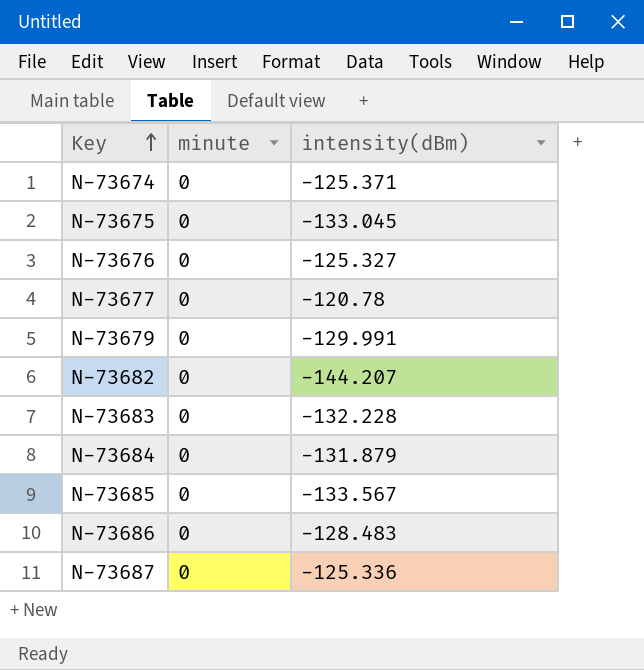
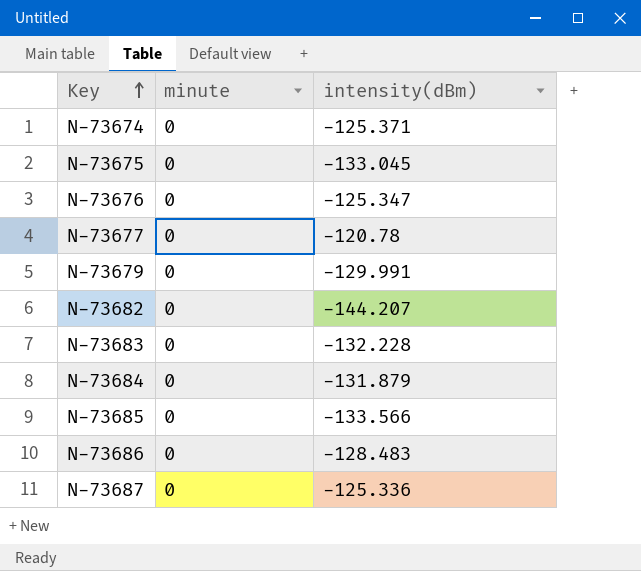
N-73676 | intensity(dBm): -125.327 -> -125.347
N-73685 | intensity(dBm): -133.567 -> -133.566

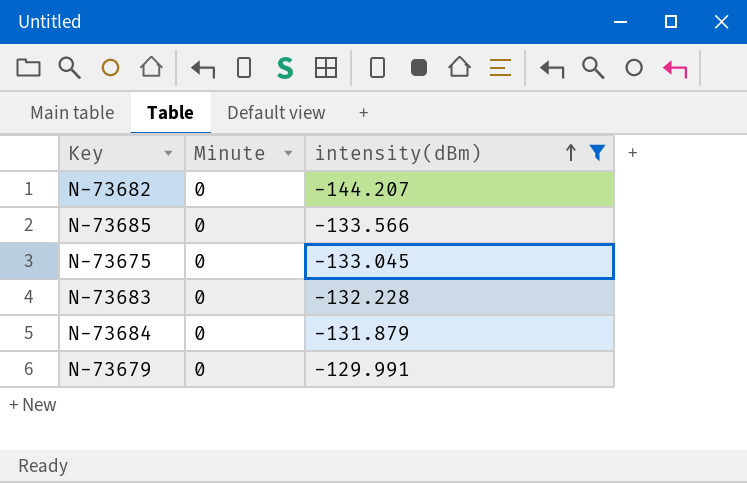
filter: none -> intensity(dBm) <= -129.991
row order: Key ascending -> intensity(dBm) ascending
column name: minute -> Minute

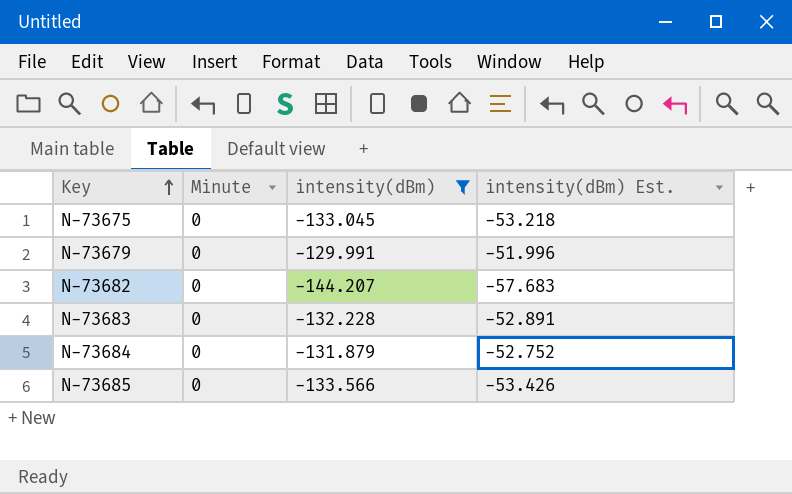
row order: intensity(dBm) ascending -> Key ascending
column intensity(dBm) Est. | formula: none -> [intensity(dBm)] * 0.4

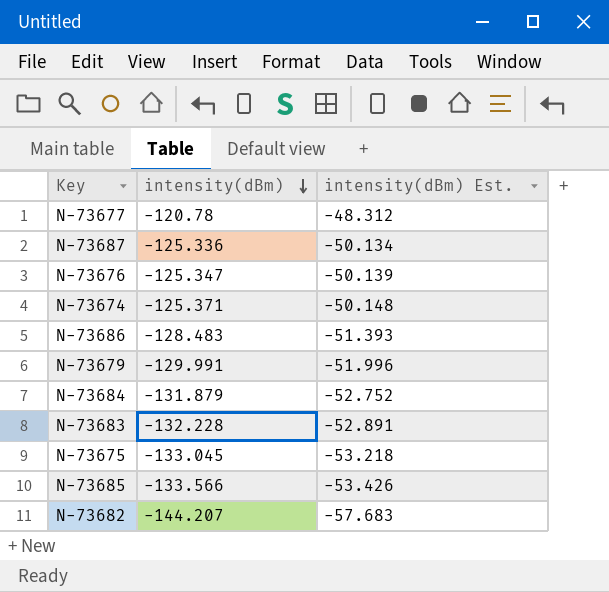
filter: intensity(dBm) <= -129.991 -> none
row order: Key ascending -> intensity(dBm) descending
column Minute | position: 2 -> none

